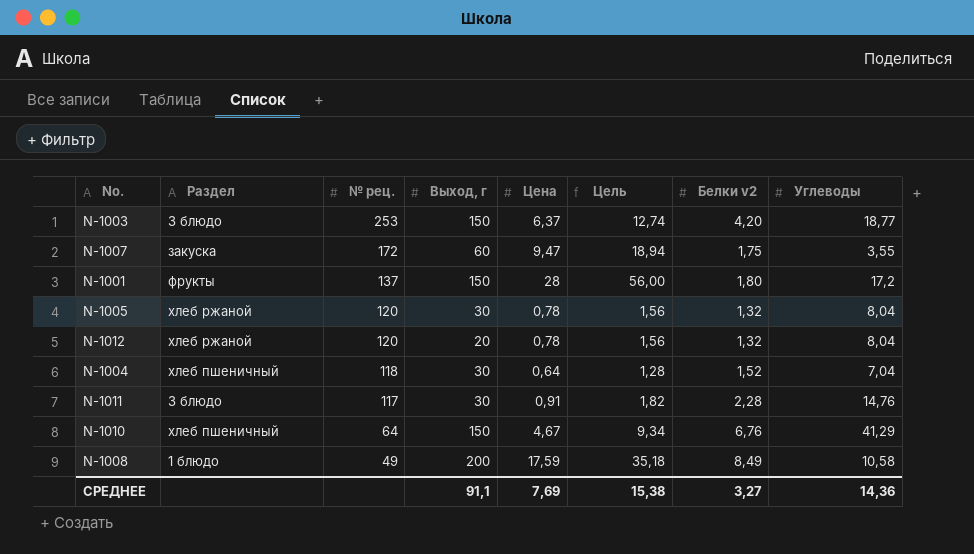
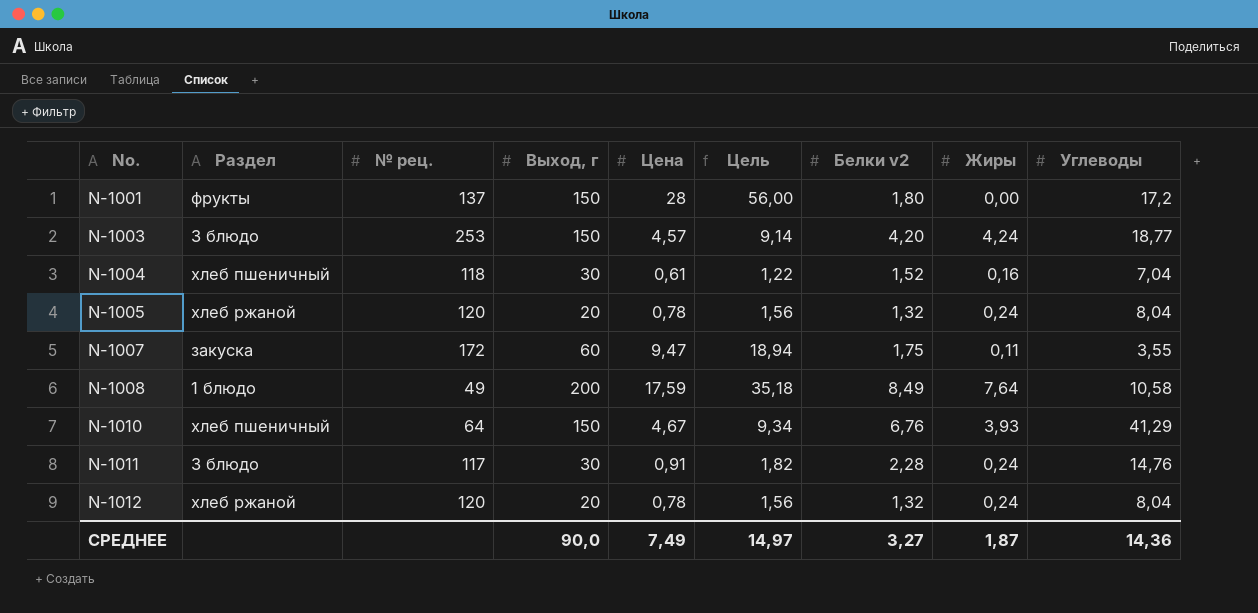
row order: № рец. descending -> No. ascending
column Жиры | position: none -> 8
N-1003 | Цена: 6,37 -> 4,57
N-1003 | Цель: 12,74 -> 9,14
N-1004 | Цена: 0,64 -> 0,61
N-1004 | Цель: 1,28 -> 1,22
N-1005 | Выход, г: 30 -> 20
СРЕДНЕЕ | Выход, г: 91,1 -> 90,0
СРЕДНЕЕ | Цена: 7,69 -> 7,49
СРЕДНЕЕ | Цель: 15,38 -> 14,97

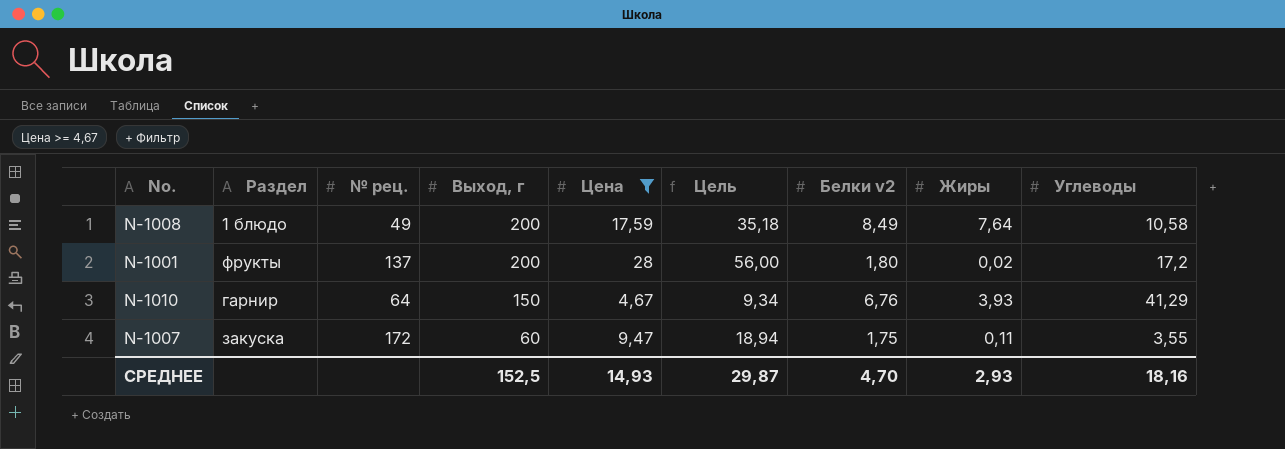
filter: none -> Цена >= 4,67
row order: No. ascending -> Выход, г descending
N-1001 | Выход, г: 150 -> 200
N-1001 | Жиры: 0,00 -> 0,02
N-1010 | Раздел: хлеб пшеничный -> гарнир
СРЕДНЕЕ | Выход, г: 90,0 -> 152,5
СРЕДНЕЕ | Цена: 7,49 -> 14,93
СРЕДНЕЕ | Цель: 14,97 -> 29,87
СРЕДНЕЕ | Белки v2: 3,27 -> 4,70
СРЕДНЕЕ | Жиры: 1,87 -> 2,93
СРЕДНЕЕ | Углеводы: 14,36 -> 18,16

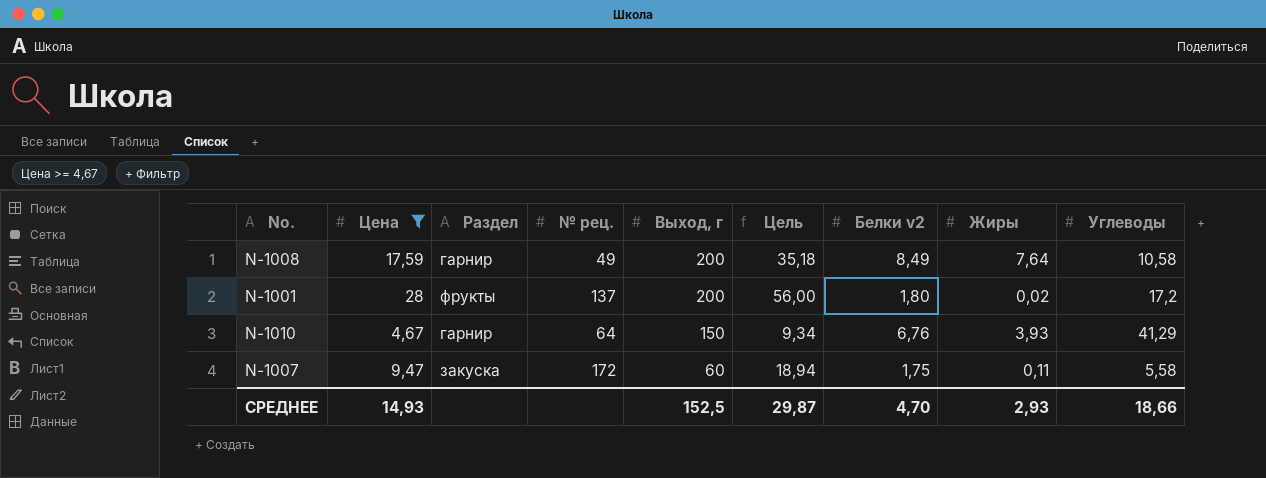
column Цена | position: 5 -> 2
N-1008 | Раздел: 1 блюдо -> гарнир
N-1007 | Углеводы: 3,55 -> 5,58
СРЕДНЕЕ | Углеводы: 18,16 -> 18,66

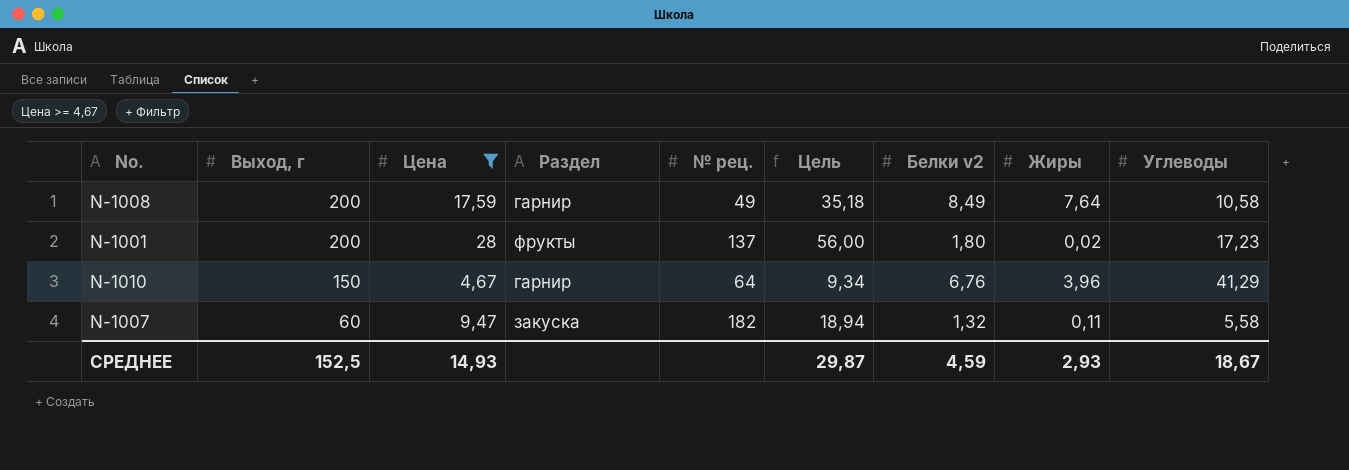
column Выход, г | position: 5 -> 2
N-1001 | Углеводы: 17,2 -> 17,23
N-1010 | Жиры: 3,93 -> 3,96
N-1007 | № рец.: 172 -> 182
N-1007 | Белки v2: 1,75 -> 1,32
СРЕДНЕЕ | Белки v2: 4,70 -> 4,59
СРЕДНЕЕ | Углеводы: 18,66 -> 18,67

